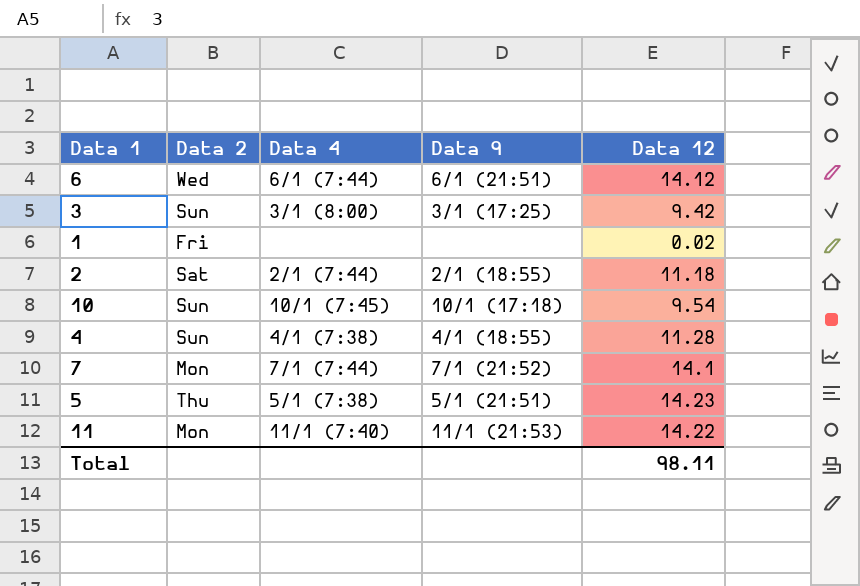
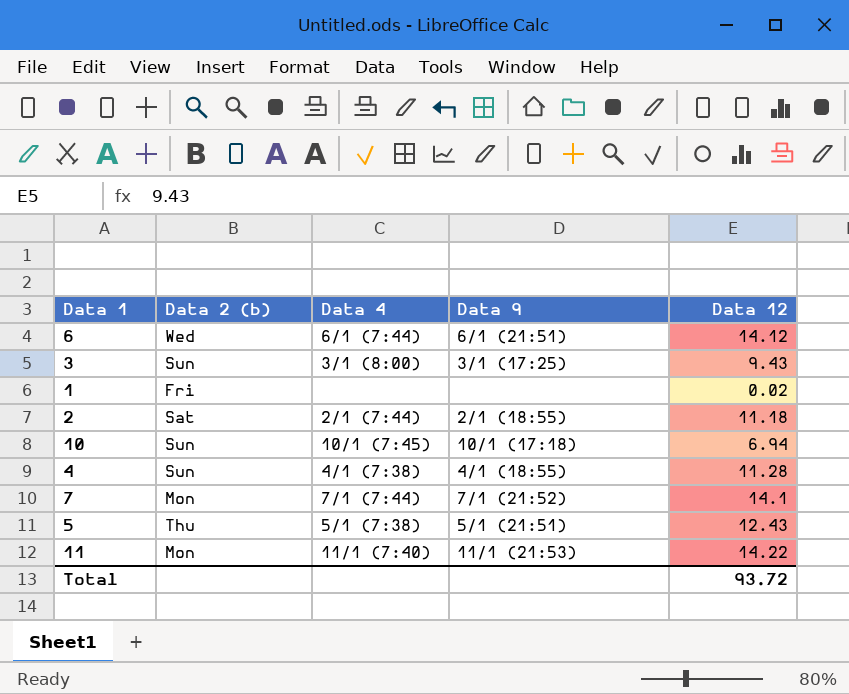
column name: Data 2 -> Data 2 (b)
3 | Data 12: 9.42 -> 9.43
10 | Data 12: 9.54 -> 6.94
5 | Data 12: 14.23 -> 12.43
Total | Data 12: 98.11 -> 93.72

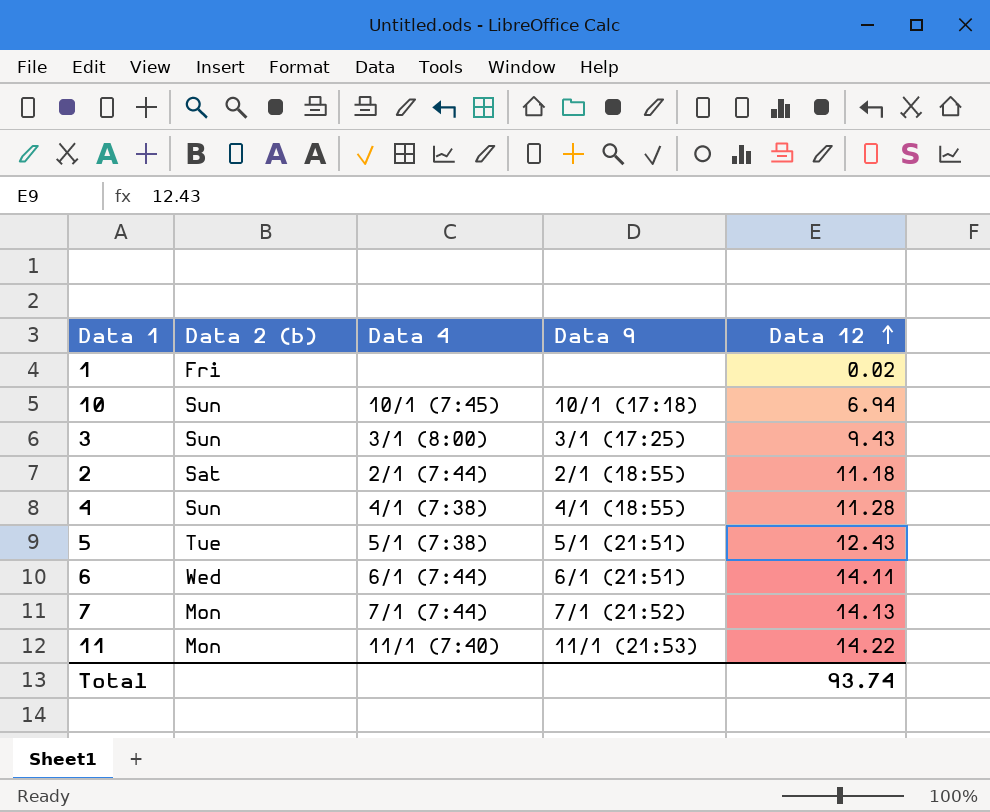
row order: none -> Data 12 ascending
5 | Data 2 (b): Thu -> Tue
6 | Data 12: 14.12 -> 14.11
7 | Data 12: 14.1 -> 14.13
Total | Data 12: 93.72 -> 93.74

